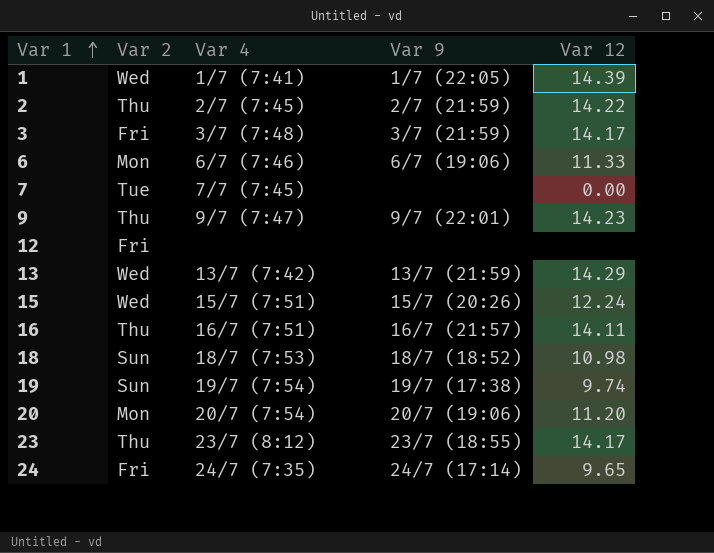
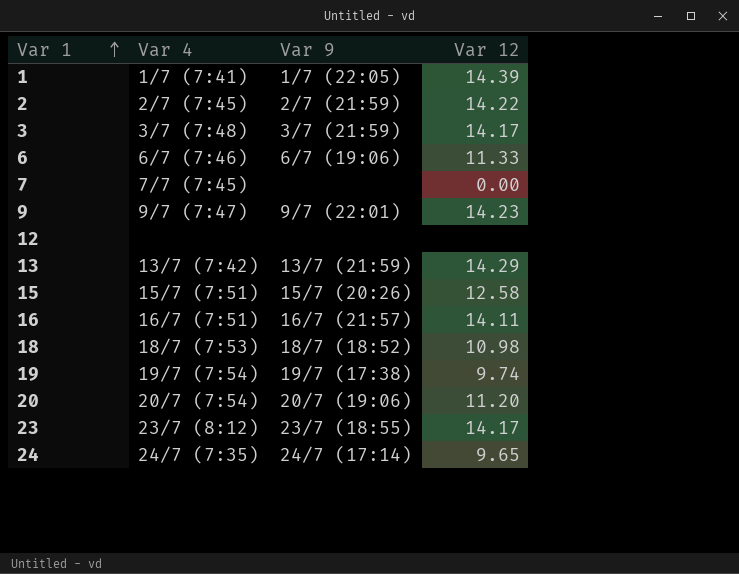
column Var 2 | position: 2 -> none
15 | Var 12: 12.24 -> 12.58

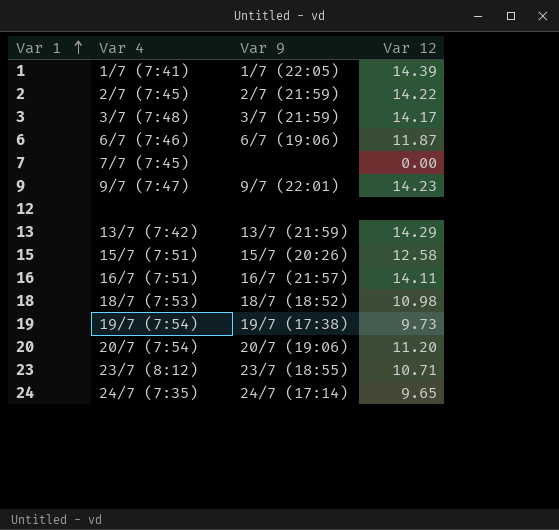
6 | Var 12: 11.33 -> 11.87
19 | Var 12: 9.74 -> 9.73
23 | Var 12: 14.17 -> 10.71

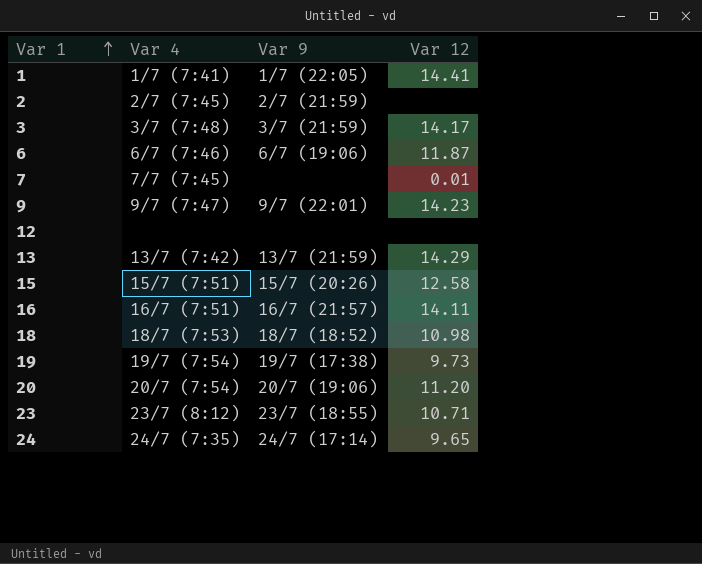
1 | Var 12: 14.39 -> 14.41
2 | Var 12: 14.22 -> none
7 | Var 12: 0.00 -> 0.01

